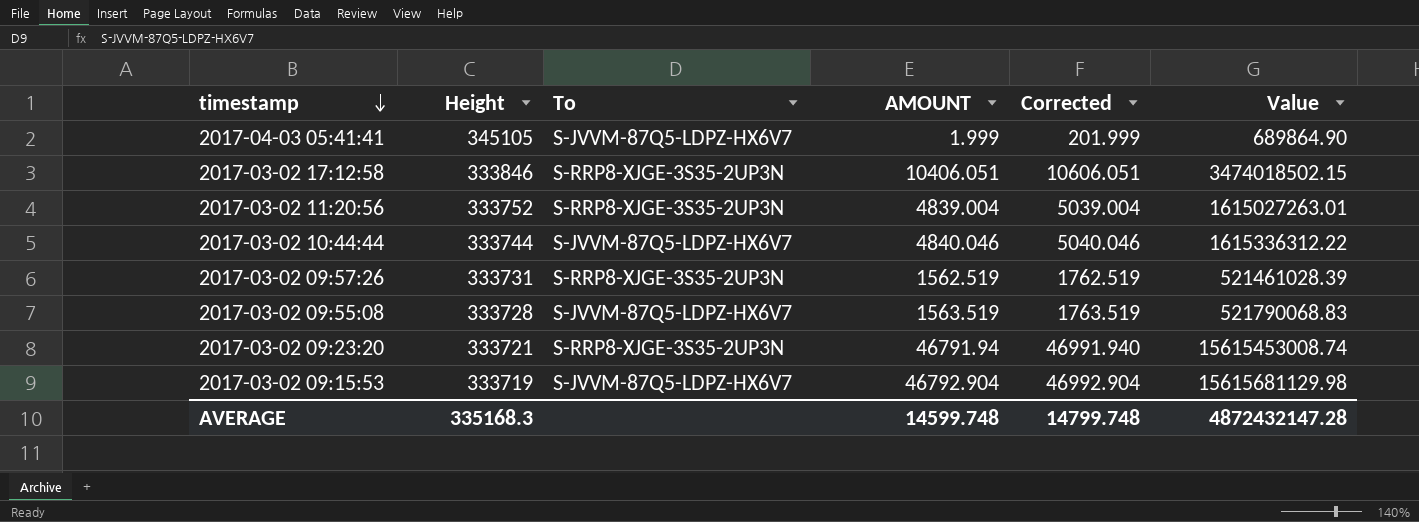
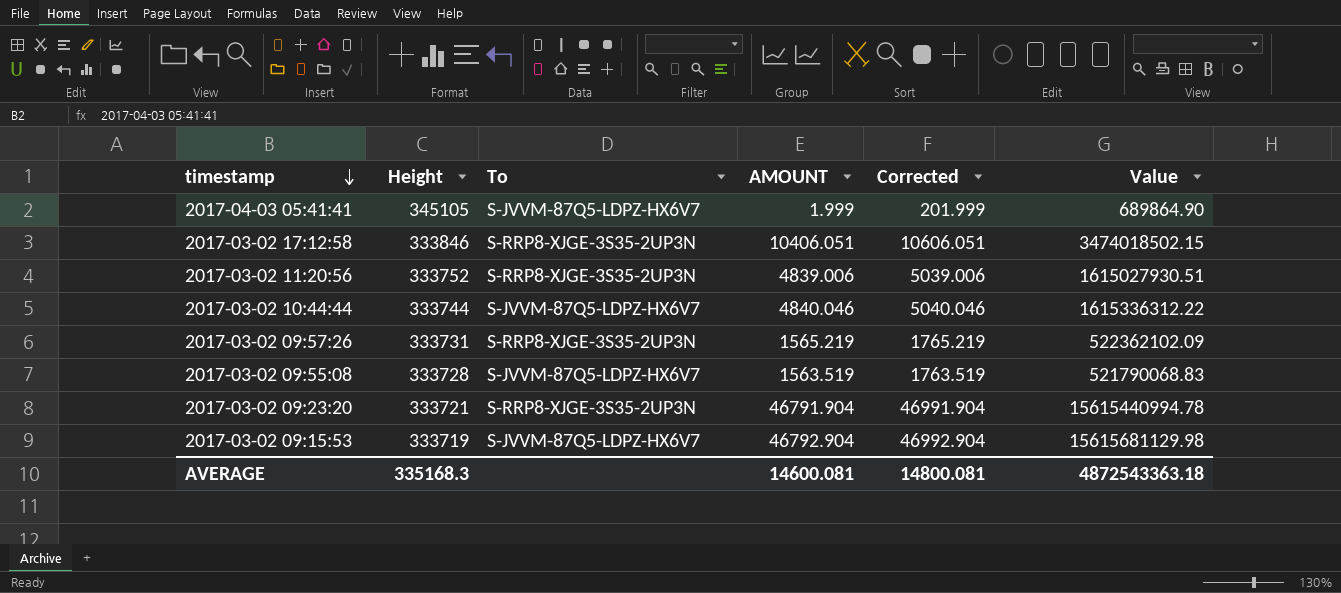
2017-03-02 11:20:56 | AMOUNT: 4839.004 -> 4839.006
2017-03-02 11:20:56 | Corrected: 5039.004 -> 5039.006
2017-03-02 11:20:56 | Value: 1615027263.01 -> 1615027930.51
2017-03-02 09:57:26 | AMOUNT: 1562.519 -> 1565.219
2017-03-02 09:57:26 | Corrected: 1762.519 -> 1765.219
2017-03-02 09:57:26 | Value: 521461028.39 -> 522362102.09
2017-03-02 09:23:20 | AMOUNT: 46791.94 -> 46791.904
2017-03-02 09:23:20 | Corrected: 46991.940 -> 46991.904
2017-03-02 09:23:20 | Value: 15615453008.74 -> 15615440994.78
AVERAGE | AMOUNT: 14599.748 -> 14600.081
AVERAGE | Corrected: 14799.748 -> 14800.081
AVERAGE | Value: 4872432147.28 -> 4872543363.18

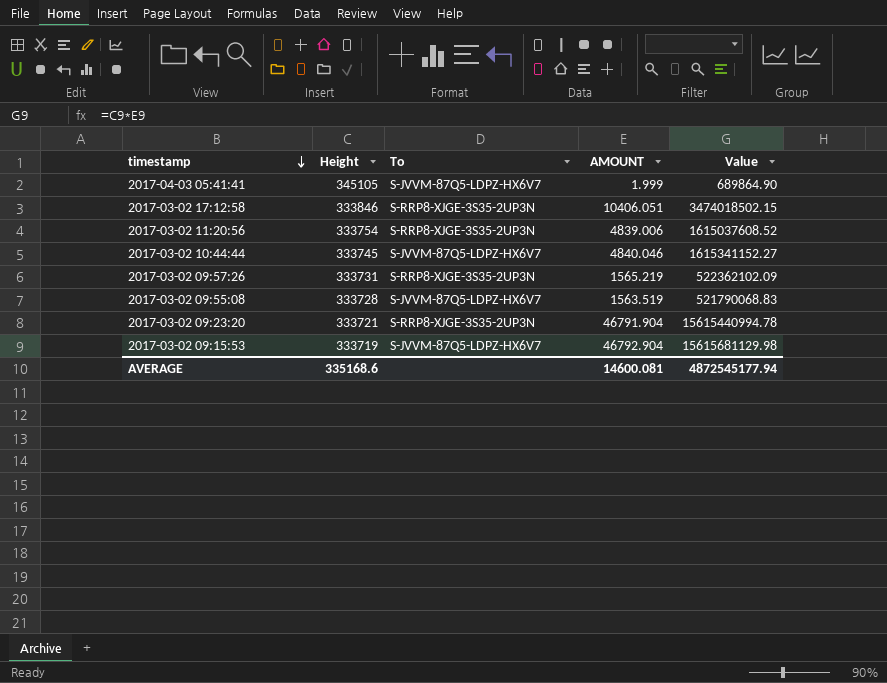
column Corrected | formula: [AMOUNT] + 200 -> none
2017-03-02 11:20:56 | Height: 333752 -> 333754
2017-03-02 11:20:56 | Value: 1615027930.51 -> 1615037608.52
2017-03-02 10:44:44 | Height: 333744 -> 333745
2017-03-02 10:44:44 | Value: 1615336312.22 -> 1615341152.27
AVERAGE | Height: 335168.3 -> 335168.6
AVERAGE | Value: 4872543363.18 -> 4872545177.94

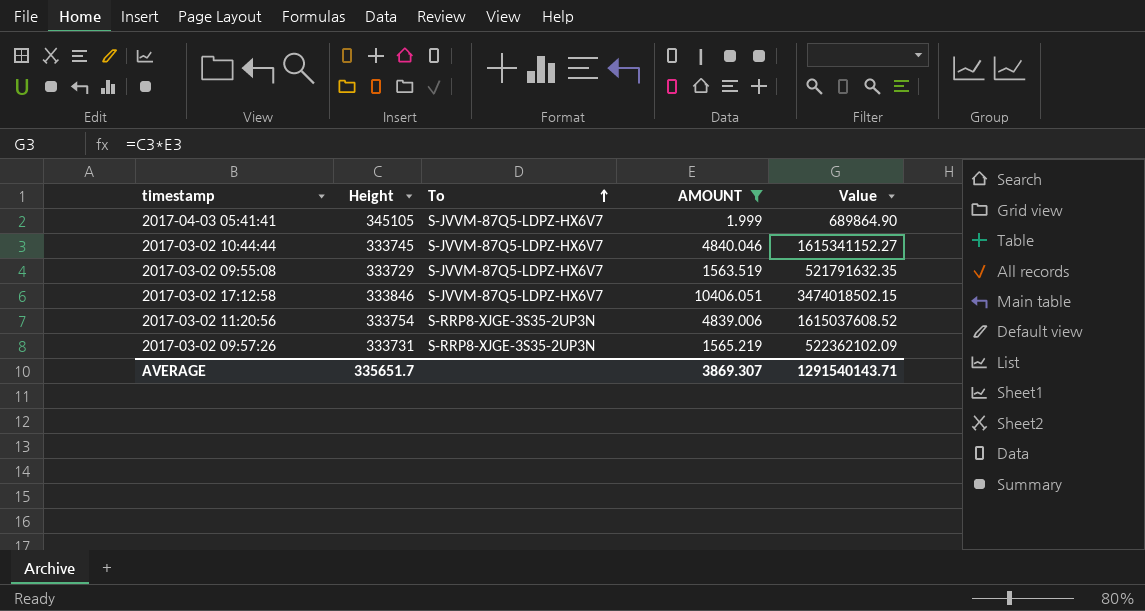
filter: none -> AMOUNT <= 10406.051
row order: timestamp descending -> To ascending
2017-03-02 09:55:08 | Height: 333728 -> 333729
2017-03-02 09:55:08 | Value: 521790068.83 -> 521791632.35
2017-03-02 17:12:58 | To: S-RRP8-XJGE-3S35-2UP3N -> S-JVVM-87Q5-LDPZ-HX6V7
AVERAGE | Height: 335168.6 -> 335651.7
AVERAGE | AMOUNT: 14600.081 -> 3869.307
AVERAGE | Value: 4872545177.94 -> 1291540143.71

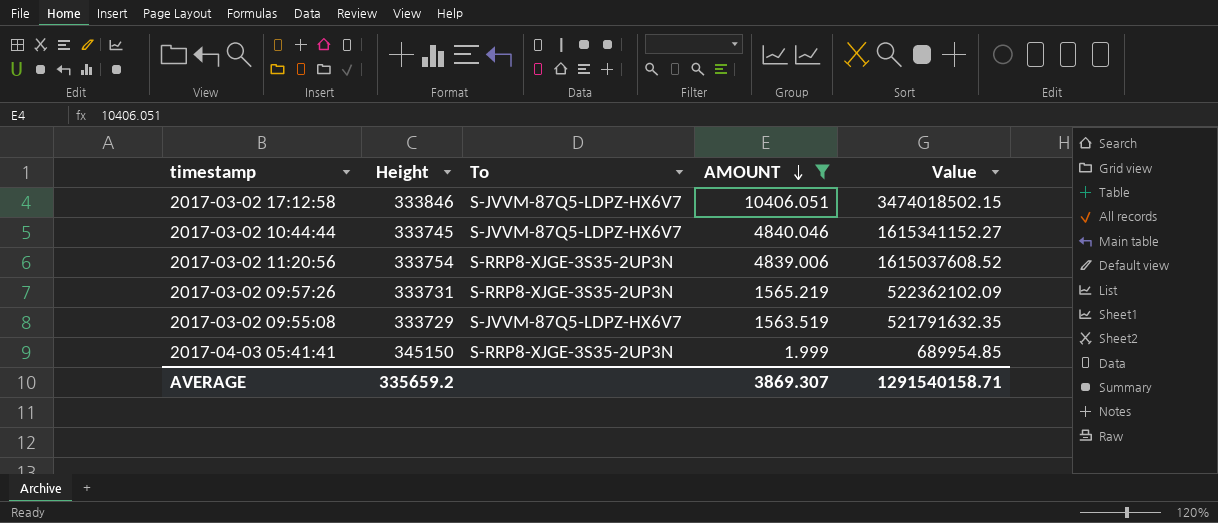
row order: To ascending -> AMOUNT descending
2017-04-03 05:41:41 | Height: 345105 -> 345150
2017-04-03 05:41:41 | To: S-JVVM-87Q5-LDPZ-HX6V7 -> S-RRP8-XJGE-3S35-2UP3N
2017-04-03 05:41:41 | Value: 689864.90 -> 689954.85
AVERAGE | Height: 335651.7 -> 335659.2
AVERAGE | Value: 1291540143.71 -> 1291540158.71

